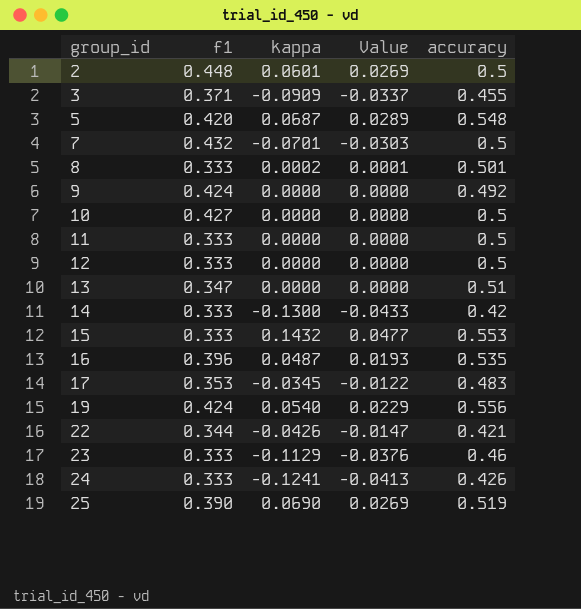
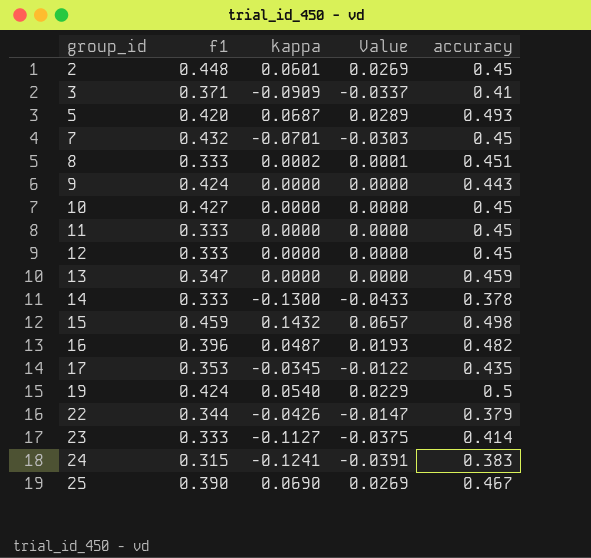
2 | accuracy: 0.5 -> 0.45
3 | accuracy: 0.455 -> 0.41
5 | accuracy: 0.548 -> 0.493
7 | accuracy: 0.5 -> 0.45
8 | accuracy: 0.501 -> 0.451
9 | accuracy: 0.492 -> 0.443
10 | accuracy: 0.5 -> 0.45
11 | accuracy: 0.5 -> 0.45
12 | accuracy: 0.5 -> 0.45
13 | accuracy: 0.51 -> 0.459
14 | accuracy: 0.42 -> 0.378
15 | f1: 0.333 -> 0.459
15 | Value: 0.0477 -> 0.0657
15 | accuracy: 0.553 -> 0.498
16 | accuracy: 0.535 -> 0.482
17 | accuracy: 0.483 -> 0.435
19 | accuracy: 0.556 -> 0.5
22 | accuracy: 0.421 -> 0.379
23 | kappa: -0.1129 -> -0.1127
23 | Value: -0.0376 -> -0.0375
23 | accuracy: 0.46 -> 0.414
24 | f1: 0.333 -> 0.315
24 | Value: -0.0413 -> -0.0391
24 | accuracy: 0.426 -> 0.383
25 | accuracy: 0.519 -> 0.467

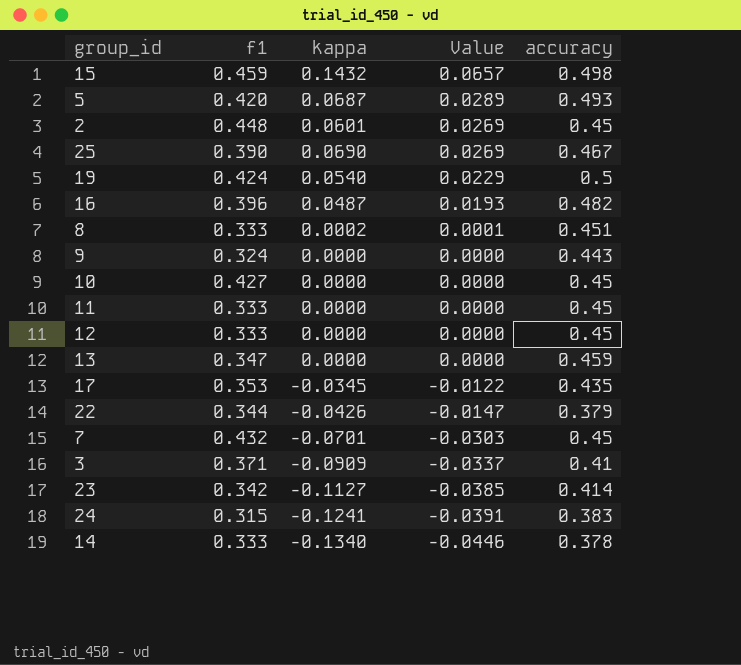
row order: group_id ascending -> Value descending
9 | f1: 0.424 -> 0.324
23 | f1: 0.333 -> 0.342
23 | Value: -0.0375 -> -0.0385
14 | kappa: -0.1300 -> -0.1340
14 | Value: -0.0433 -> -0.0446

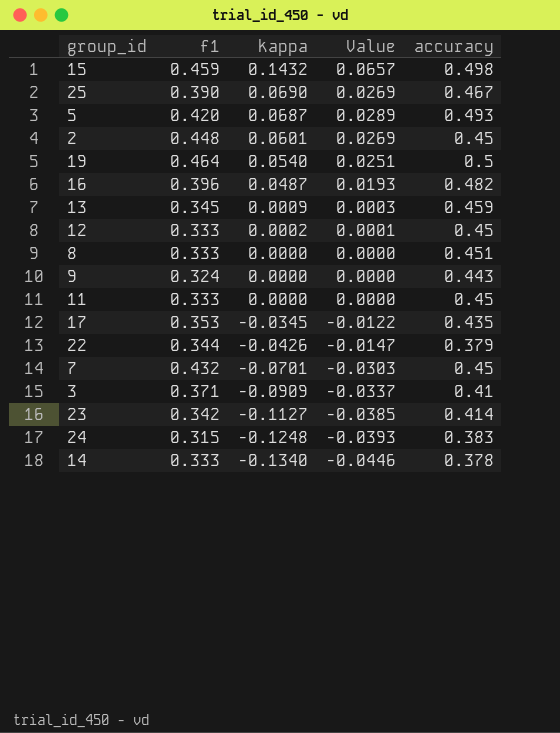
row order: Value descending -> kappa descending
row 10: 0.427 | 0.0000 | 0.0000 | 0.45 -> none
19 | f1: 0.424 -> 0.464
19 | Value: 0.0229 -> 0.0251
13 | f1: 0.347 -> 0.345
13 | kappa: 0.0000 -> 0.0009
13 | Value: 0.0000 -> 0.0003
12 | kappa: 0.0000 -> 0.0002
12 | Value: 0.0000 -> 0.0001
8 | kappa: 0.0002 -> 0.0000
8 | Value: 0.0001 -> 0.0000
24 | kappa: -0.1241 -> -0.1248
24 | Value: -0.0391 -> -0.0393

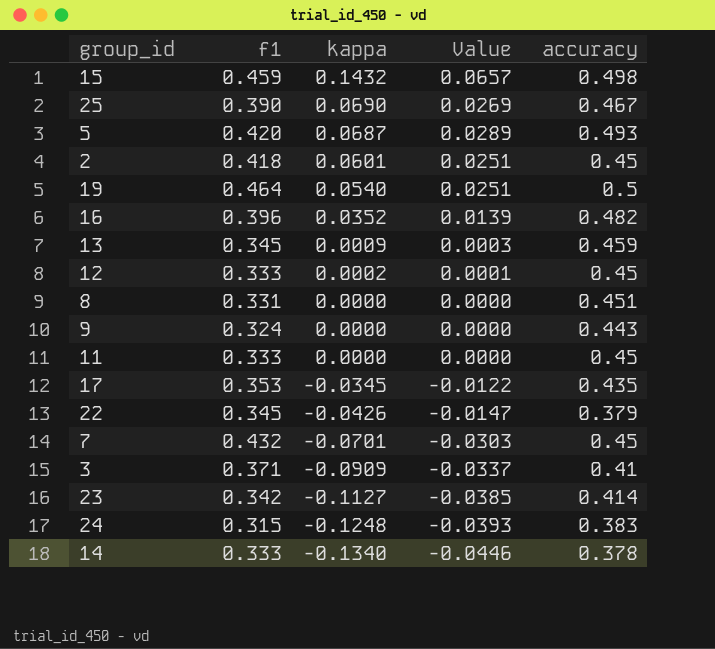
2 | f1: 0.448 -> 0.418
2 | Value: 0.0269 -> 0.0251
16 | kappa: 0.0487 -> 0.0352
16 | Value: 0.0193 -> 0.0139
8 | f1: 0.333 -> 0.331
22 | f1: 0.344 -> 0.345

